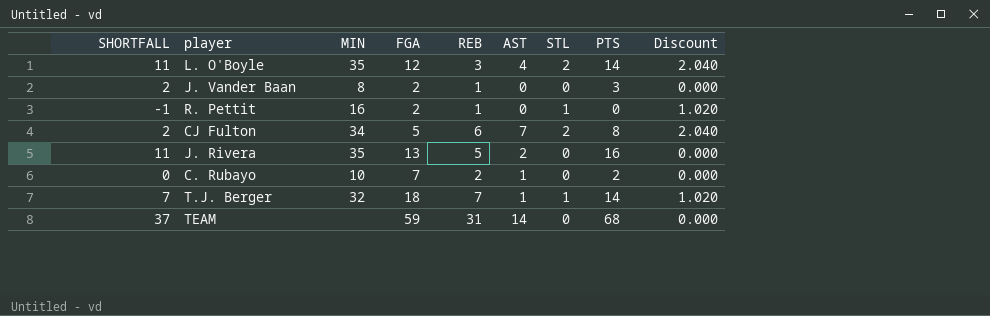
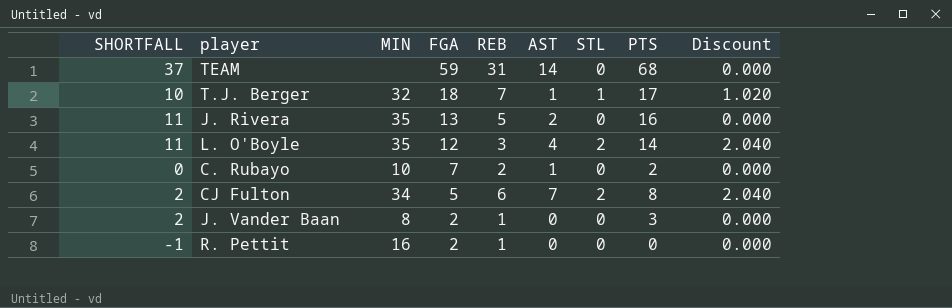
row order: none -> FGA descending
T.J. Berger | SHORTFALL: 7 -> 10
T.J. Berger | PTS: 14 -> 17
R. Pettit | STL: 1 -> 0
R. Pettit | Discount: 1.020 -> 0.000

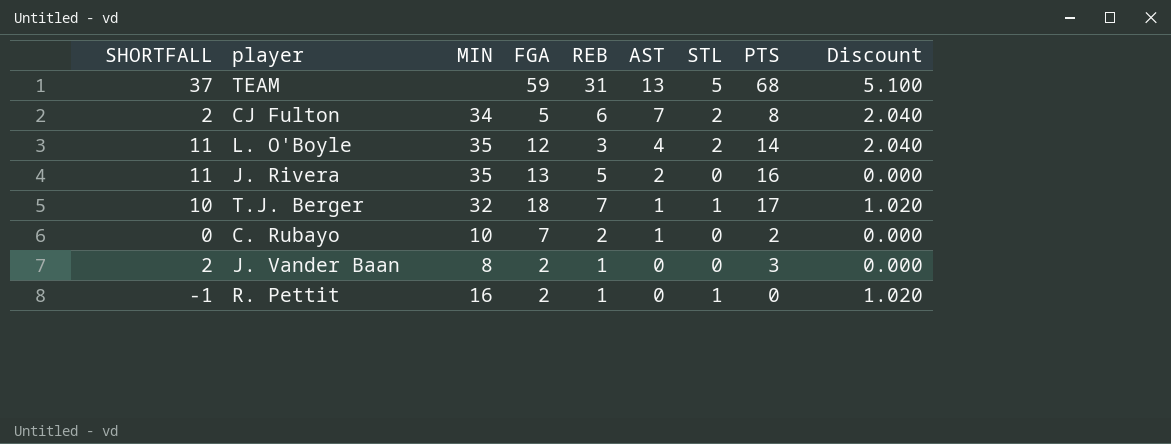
row order: FGA descending -> AST descending
TEAM | AST: 14 -> 13
TEAM | STL: 0 -> 5
TEAM | Discount: 0.000 -> 5.100
R. Pettit | STL: 0 -> 1
R. Pettit | Discount: 0.000 -> 1.020

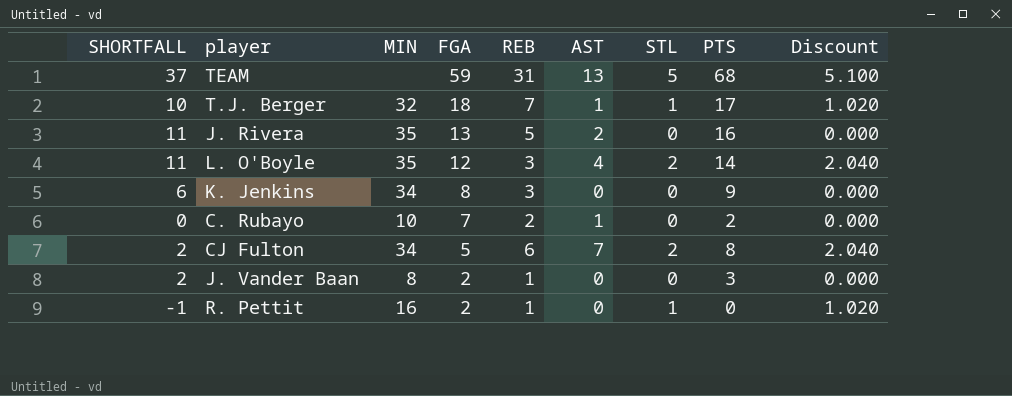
row order: AST descending -> FGA descending
row K. Jenkins: none -> 6 | 34 | 8 | 3 | 0 | 0 | 9 | 0.000

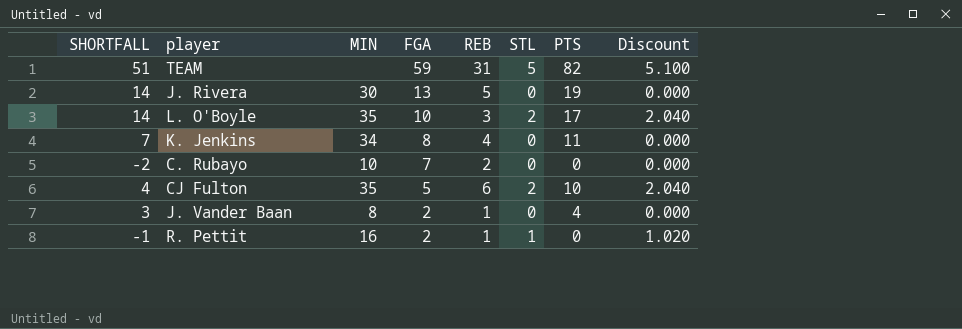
column AST | position: 6 -> none
row T.J. Berger: 10 | 32 | 18 | 7 | 1 | 1 | 17 | 1.020 -> none
TEAM | SHORTFALL: 37 -> 51
TEAM | PTS: 68 -> 82
J. Rivera | SHORTFALL: 11 -> 14
J. Rivera | MIN: 35 -> 30
J. Rivera | PTS: 16 -> 19
L. O'Boyle | SHORTFALL: 11 -> 14
L. O'Boyle | FGA: 12 -> 10
L. O'Boyle | PTS: 14 -> 17
K. Jenkins | SHORTFALL: 6 -> 7
K. Jenkins | REB: 3 -> 4
K. Jenkins | PTS: 9 -> 11
C. Rubayo | SHORTFALL: 0 -> -2
C. Rubayo | PTS: 2 -> 0
CJ Fulton | SHORTFALL: 2 -> 4
CJ Fulton | MIN: 34 -> 35
CJ Fulton | PTS: 8 -> 10
J. Vander Baan | SHORTFALL: 2 -> 3
J. Vander Baan | PTS: 3 -> 4

